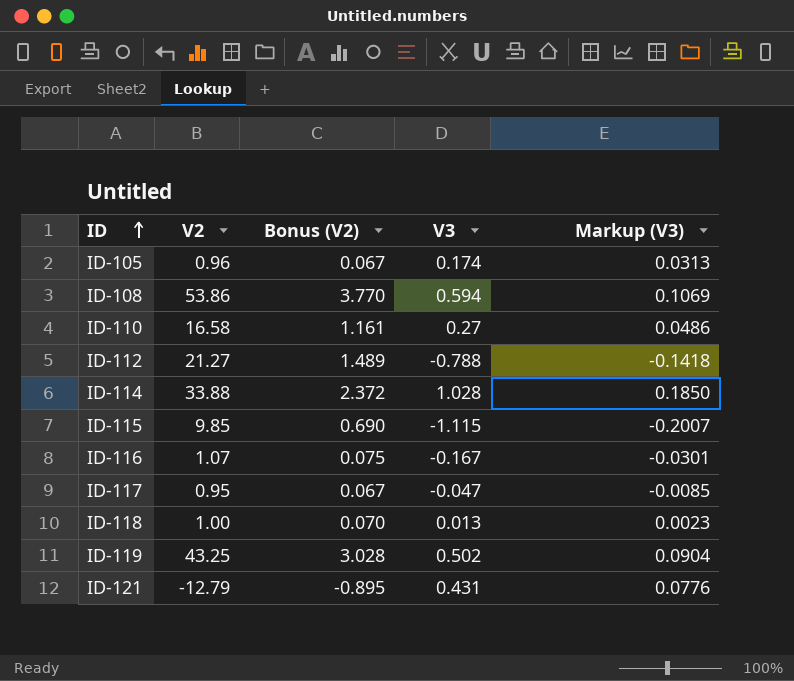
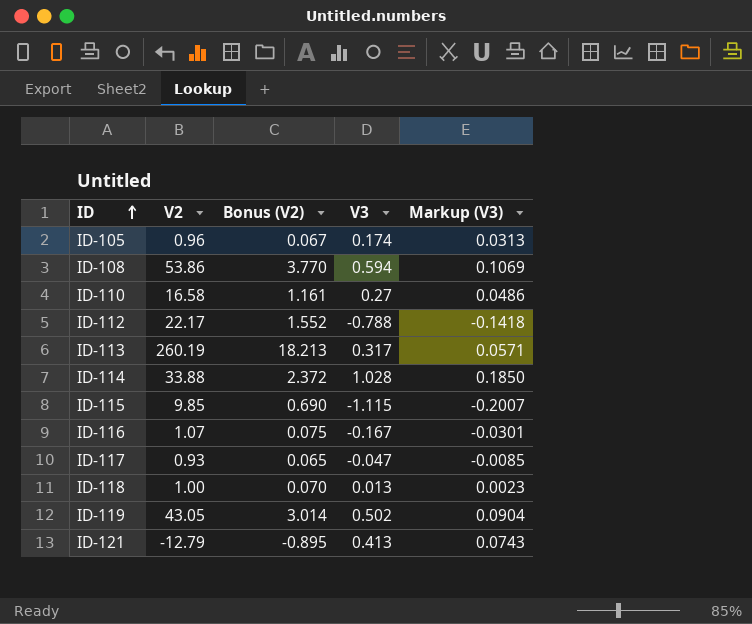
ID-112 | V2: 21.27 -> 22.17
ID-112 | Bonus (V2): 1.489 -> 1.552
row ID-113: none -> 260.19 | 18.213 | 0.317 | 0.0571
ID-117 | V2: 0.95 -> 0.93
ID-117 | Bonus (V2): 0.067 -> 0.065
ID-119 | V2: 43.25 -> 43.05
ID-119 | Bonus (V2): 3.028 -> 3.014
ID-121 | V3: 0.431 -> 0.413
ID-121 | Markup (V3): 0.0776 -> 0.0743

